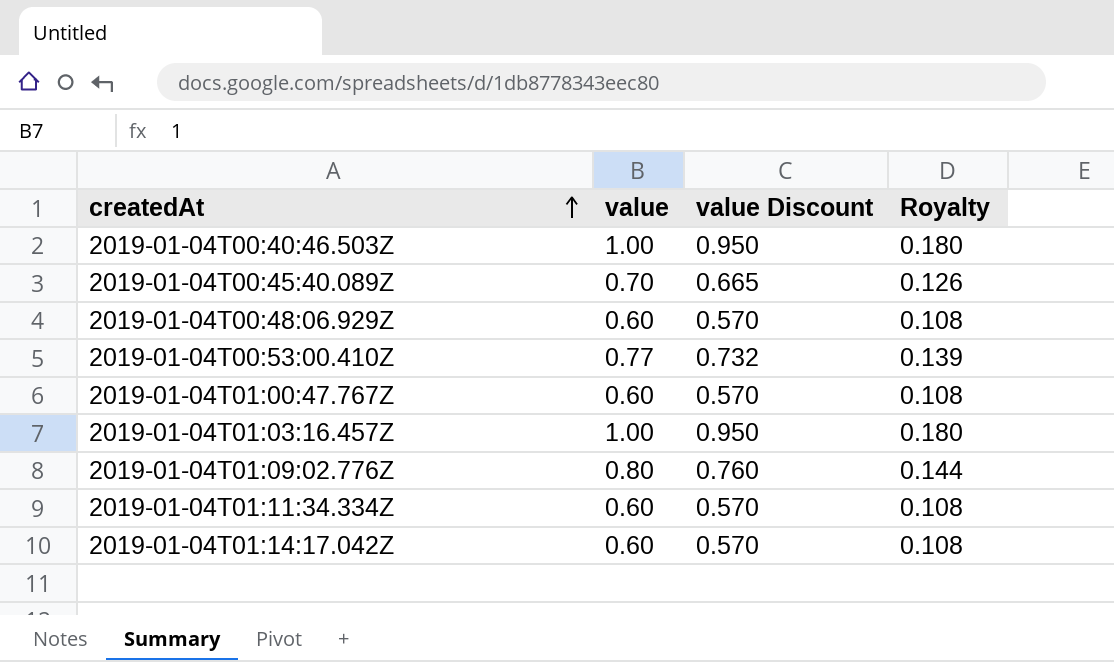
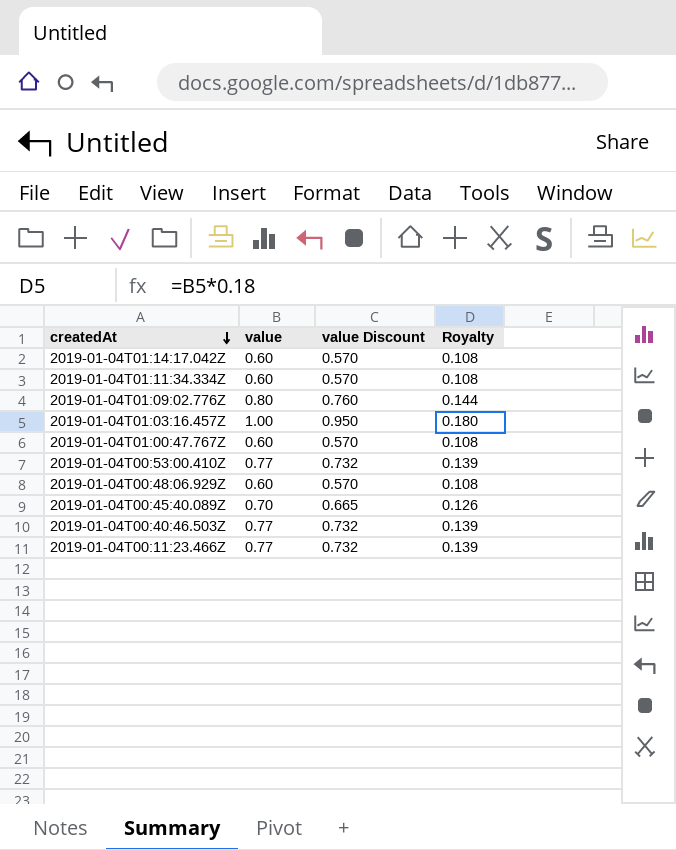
row order: createdAt ascending -> createdAt descending
2019-01-04T00:40:46.503Z | value: 1.00 -> 0.77
2019-01-04T00:40:46.503Z | value Discount: 0.950 -> 0.732
2019-01-04T00:40:46.503Z | Royalty: 0.180 -> 0.139
row 2019-01-04T00:11:23.466Z: none -> 0.77 | 0.732 | 0.139

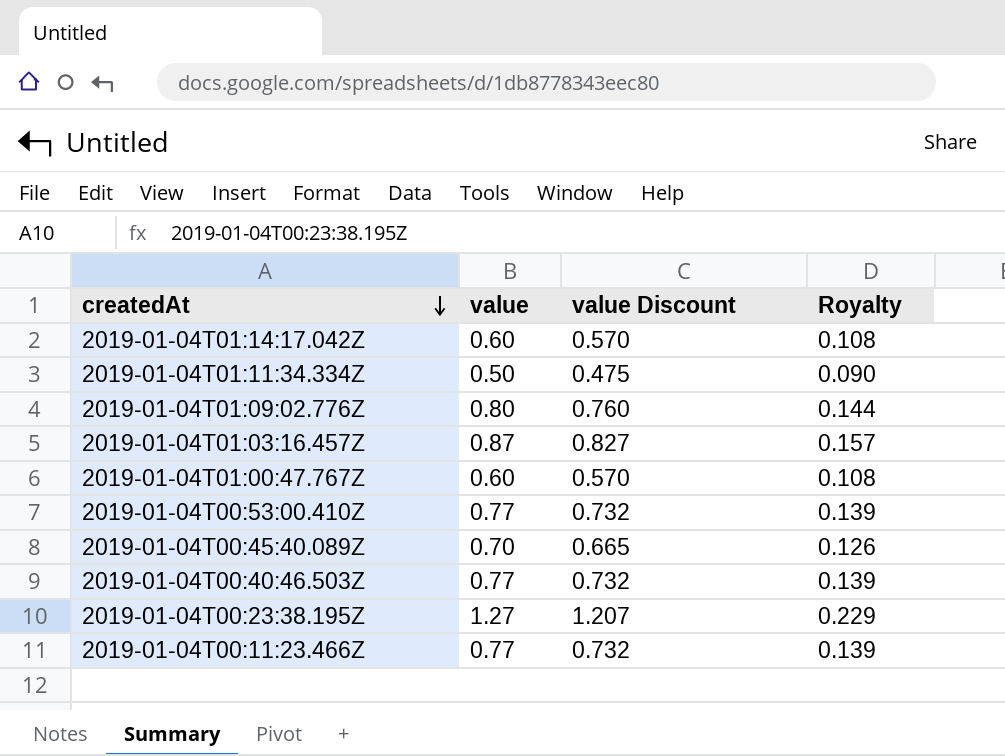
row 2019-01-04T00:48:06.929Z: 0.60 | 0.570 | 0.108 -> none
2019-01-04T01:11:34.334Z | value: 0.60 -> 0.50
2019-01-04T01:11:34.334Z | value Discount: 0.570 -> 0.475
2019-01-04T01:11:34.334Z | Royalty: 0.108 -> 0.090
2019-01-04T01:03:16.457Z | value: 1.00 -> 0.87
2019-01-04T01:03:16.457Z | value Discount: 0.950 -> 0.827
2019-01-04T01:03:16.457Z | Royalty: 0.180 -> 0.157
row 2019-01-04T00:23:38.195Z: none -> 1.27 | 1.207 | 0.229

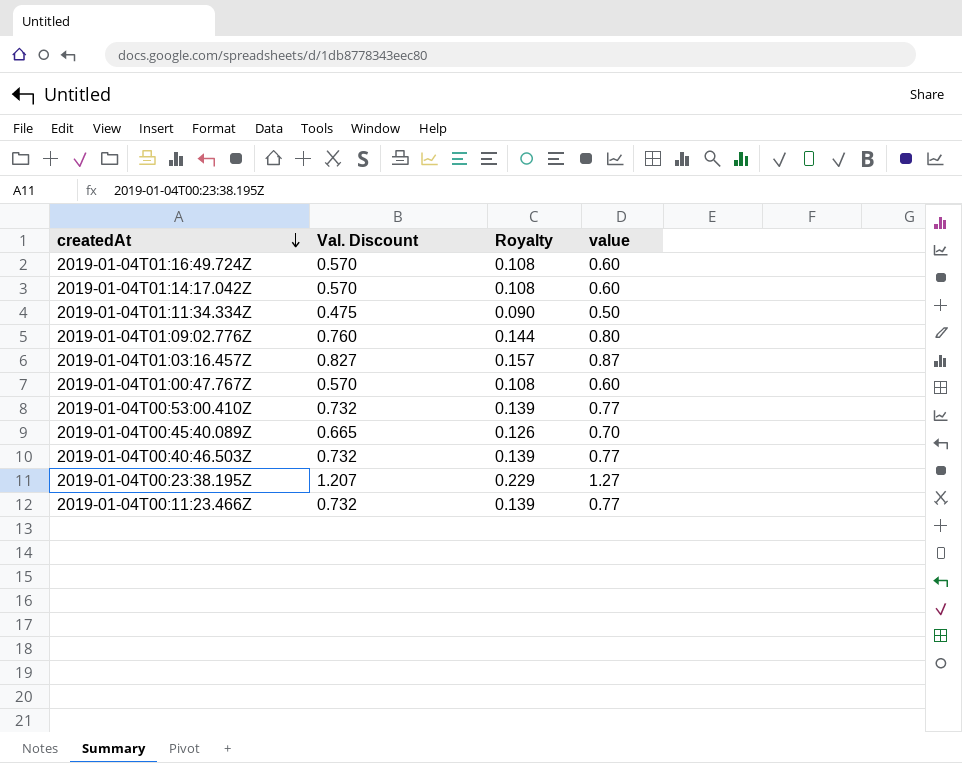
column name: value Discount -> Val. Discount
column value | position: 2 -> 4
row 2019-01-04T01:16:49.724Z: none -> 0.570 | 0.108 | 0.60

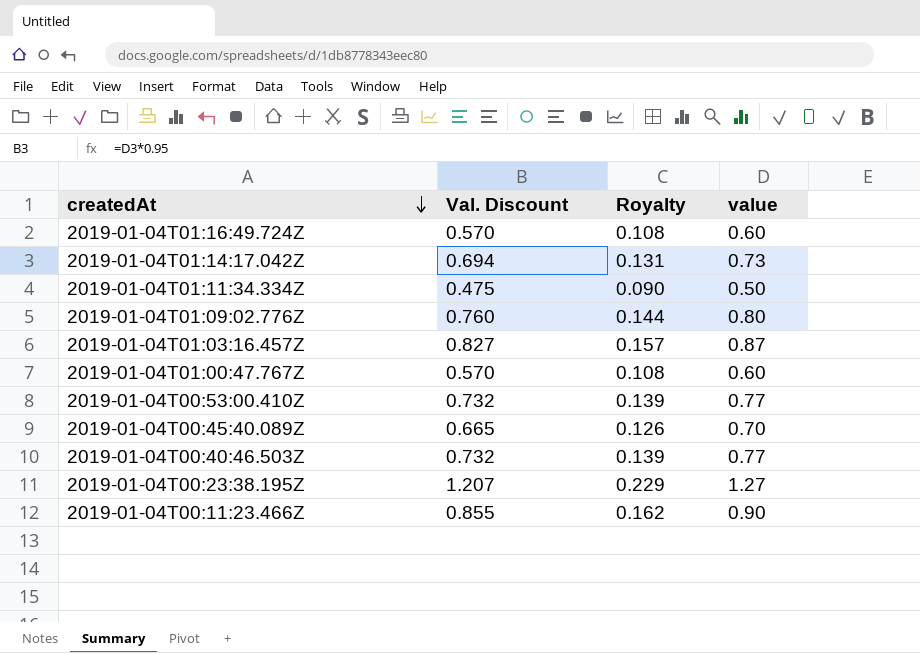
2019-01-04T01:14:17.042Z | Val. Discount: 0.570 -> 0.694
2019-01-04T01:14:17.042Z | Royalty: 0.108 -> 0.131
2019-01-04T01:14:17.042Z | value: 0.60 -> 0.73
2019-01-04T00:11:23.466Z | Val. Discount: 0.732 -> 0.855
2019-01-04T00:11:23.466Z | Royalty: 0.139 -> 0.162
2019-01-04T00:11:23.466Z | value: 0.77 -> 0.90

